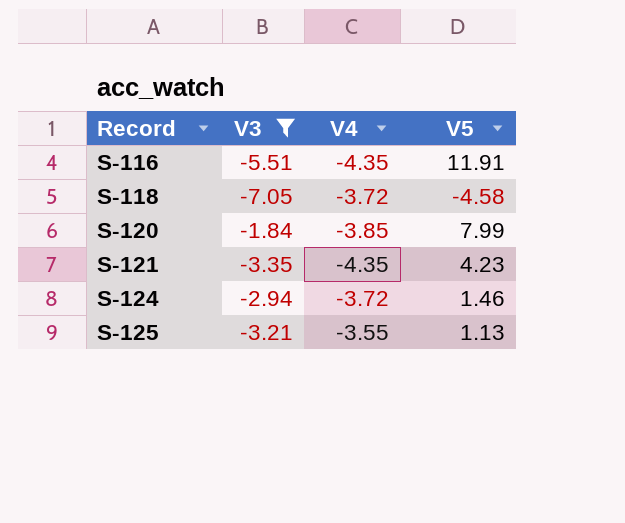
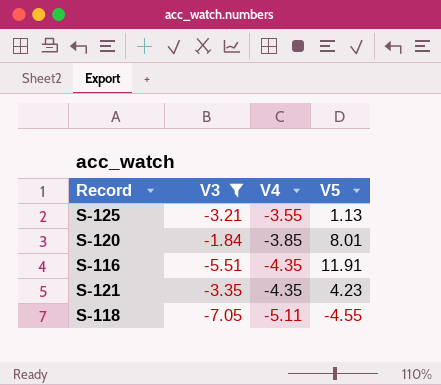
row order: Record ascending -> V4 descending
row S-124: -2.94 | -3.72 | 1.46 -> none
S-120 | V5: 7.99 -> 8.01
S-118 | V4: -3.72 -> -5.11
S-118 | V5: -4.58 -> -4.55

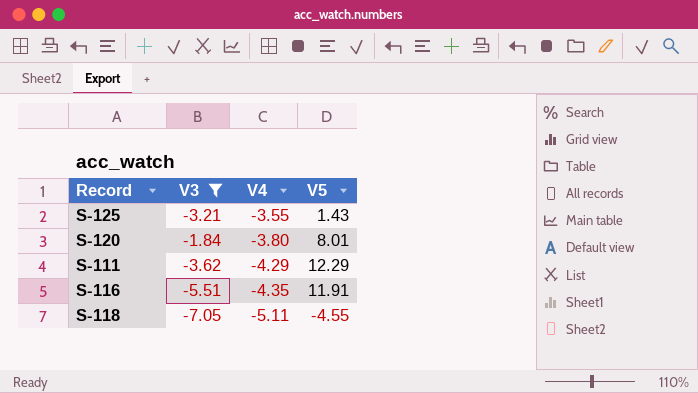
row S-121: -3.35 | -4.35 | 4.23 -> none
S-125 | V5: 1.13 -> 1.43
S-120 | V4: -3.85 -> -3.80
row S-111: none -> -3.62 | -4.29 | 12.29

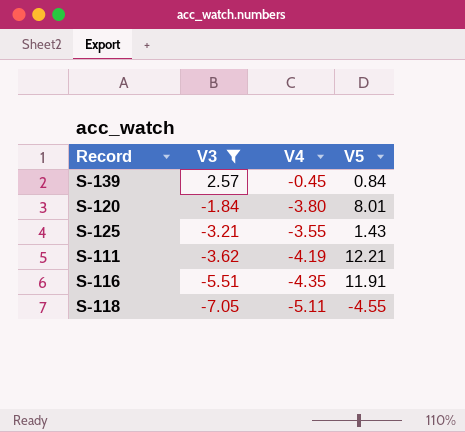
row order: V4 descending -> V3 descending
row S-139: none -> 2.57 | -0.45 | 0.84
S-111 | V4: -4.29 -> -4.19
S-111 | V5: 12.29 -> 12.21

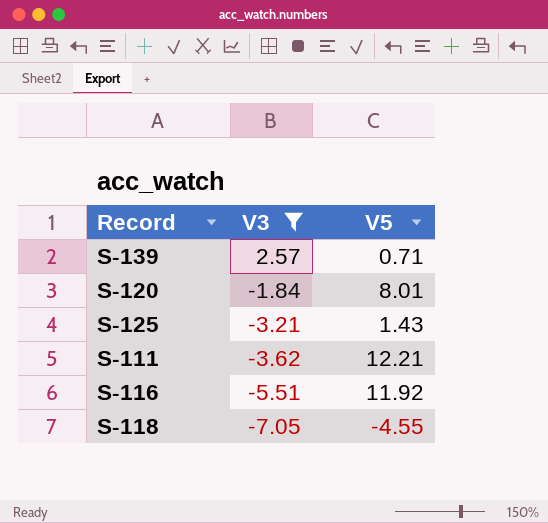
column V4 | position: 3 -> none
S-139 | V5: 0.84 -> 0.71
S-116 | V5: 11.91 -> 11.92

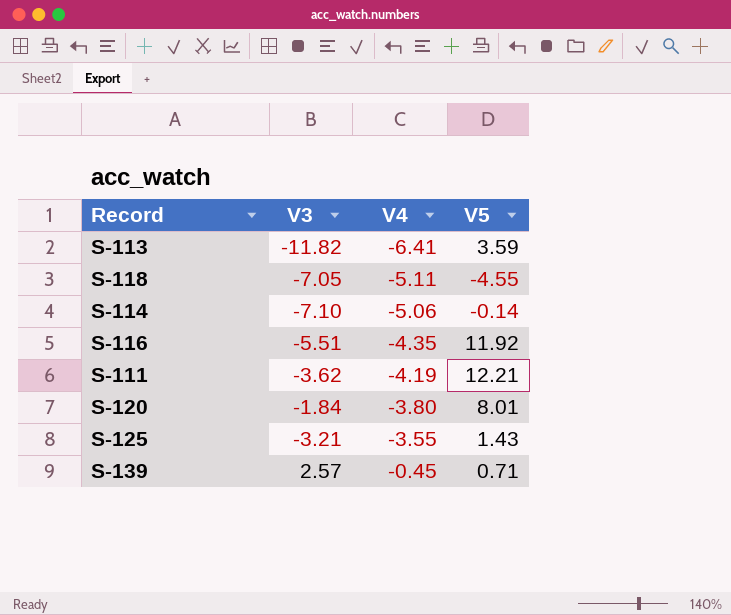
filter: V3 >= -7.05 -> none
row order: V3 descending -> V4 ascending
column V4 | position: none -> 3

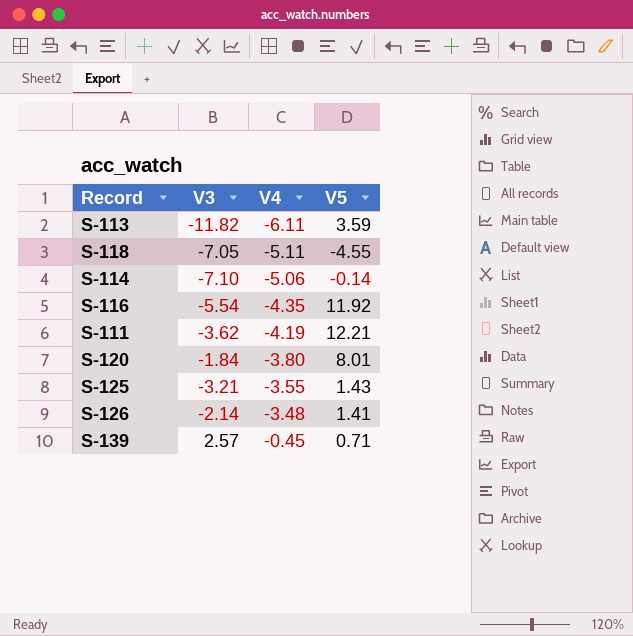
S-113 | V4: -6.41 -> -6.11
S-116 | V3: -5.51 -> -5.54
row S-126: none -> -2.14 | -3.48 | 1.41

